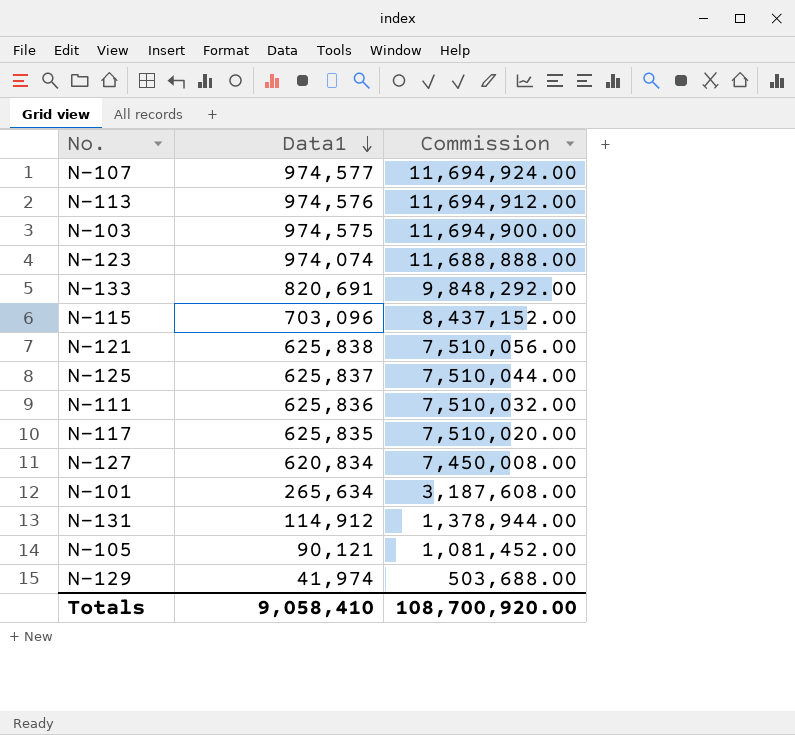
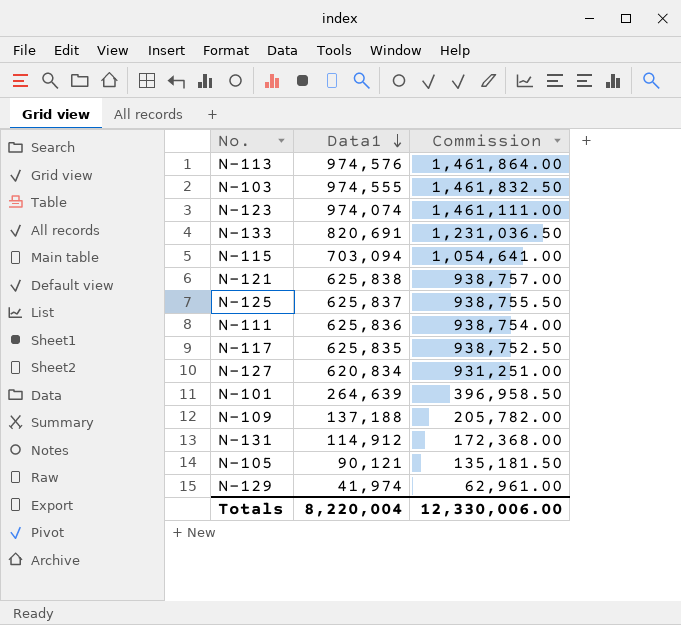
column Commission | formula: [Data1] * 12 -> [Data1] * 1.5
row N-107: 974,577 | 11,694,924.00 -> none
N-103 | Data1: 974,575 -> 974,555
N-115 | Data1: 703,096 -> 703,094
N-101 | Data1: 265,634 -> 264,639
row N-109: none -> 137,188 | 205,782.00
Totals | Data1: 9,058,410 -> 8,220,004
Totals | Commission: 108,700,920.00 -> 12,330,006.00

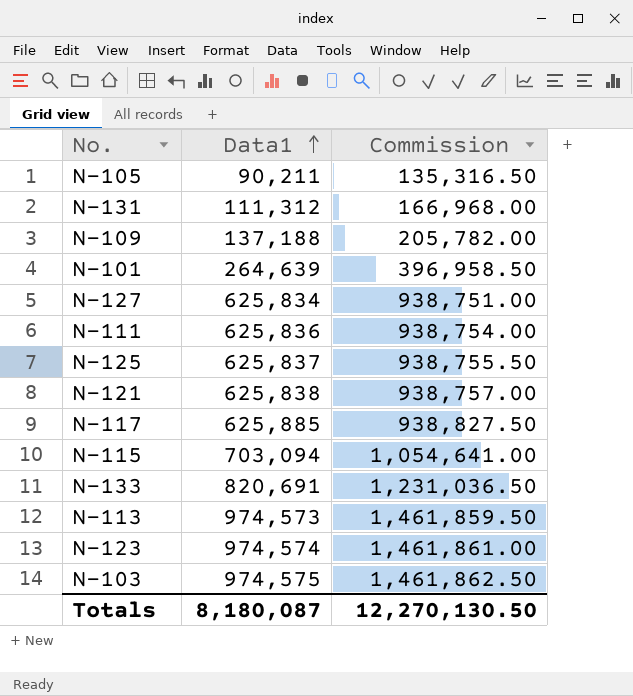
row order: Data1 descending -> Data1 ascending
row N-129: 41,974 | 62,961.00 -> none
N-105 | Data1: 90,121 -> 90,211
N-105 | Commission: 135,181.50 -> 135,316.50
N-131 | Data1: 114,912 -> 111,312
N-131 | Commission: 172,368.00 -> 166,968.00
N-127 | Data1: 620,834 -> 625,834
N-127 | Commission: 931,251.00 -> 938,751.00
N-117 | Data1: 625,835 -> 625,885
N-117 | Commission: 938,752.50 -> 938,827.50
N-113 | Data1: 974,576 -> 974,573
N-113 | Commission: 1,461,864.00 -> 1,461,859.50
N-123 | Data1: 974,074 -> 974,574
N-123 | Commission: 1,461,111.00 -> 1,461,861.00
N-103 | Data1: 974,555 -> 974,575
N-103 | Commission: 1,461,832.50 -> 1,461,862.50
Totals | Data1: 8,220,004 -> 8,180,087
Totals | Commission: 12,330,006.00 -> 12,270,130.50

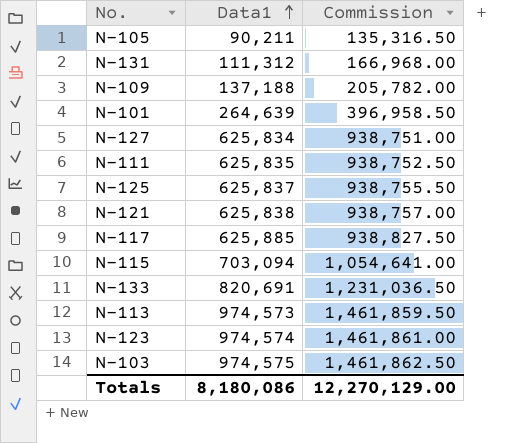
N-111 | Data1: 625,836 -> 625,835
N-111 | Commission: 938,754.00 -> 938,752.50
Totals | Data1: 8,180,087 -> 8,180,086
Totals | Commission: 12,270,130.50 -> 12,270,129.00

